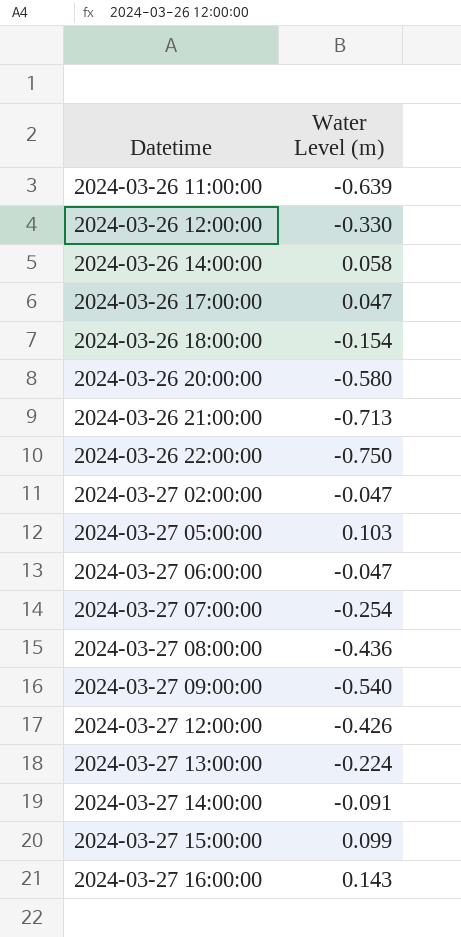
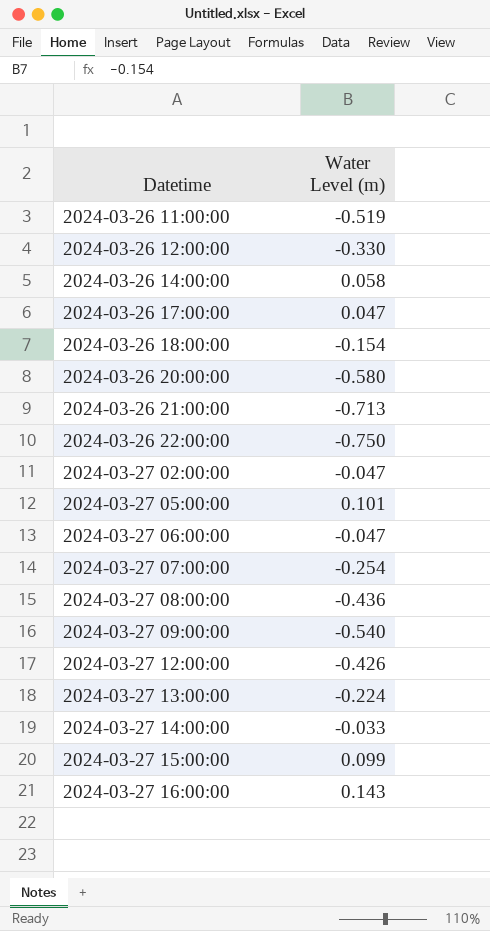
2024-03-26 11:00:00 | Water Level (m): -0.639 -> -0.519
2024-03-27 05:00:00 | Water Level (m): 0.103 -> 0.101
2024-03-27 14:00:00 | Water Level (m): -0.091 -> -0.033

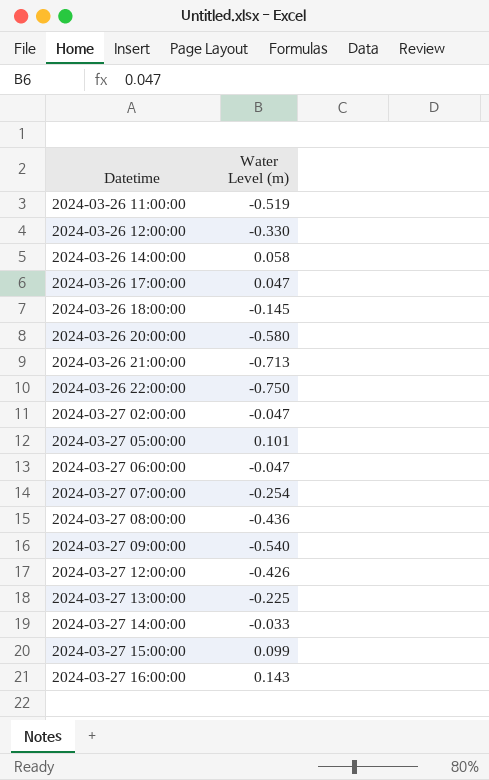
2024-03-26 18:00:00 | Water Level (m): -0.154 -> -0.145
2024-03-27 13:00:00 | Water Level (m): -0.224 -> -0.225

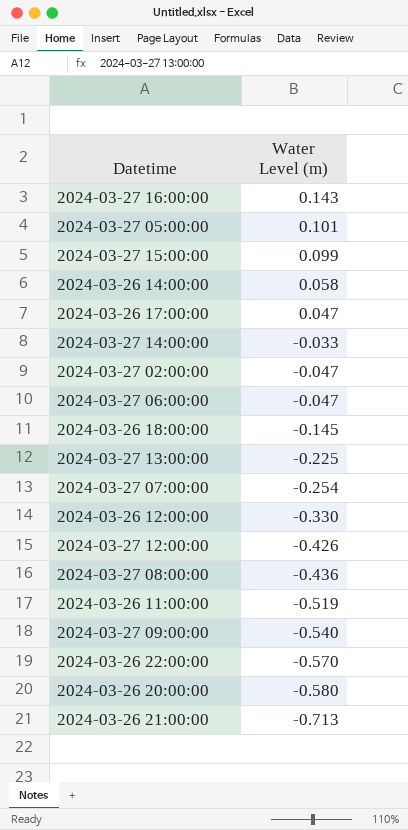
row order: Datetime ascending -> Water Level (m) descending
2024-03-26 22:00:00 | Water Level (m): -0.750 -> -0.570

